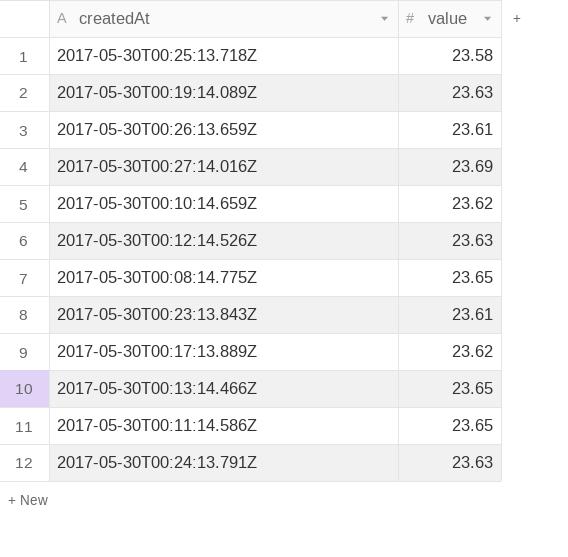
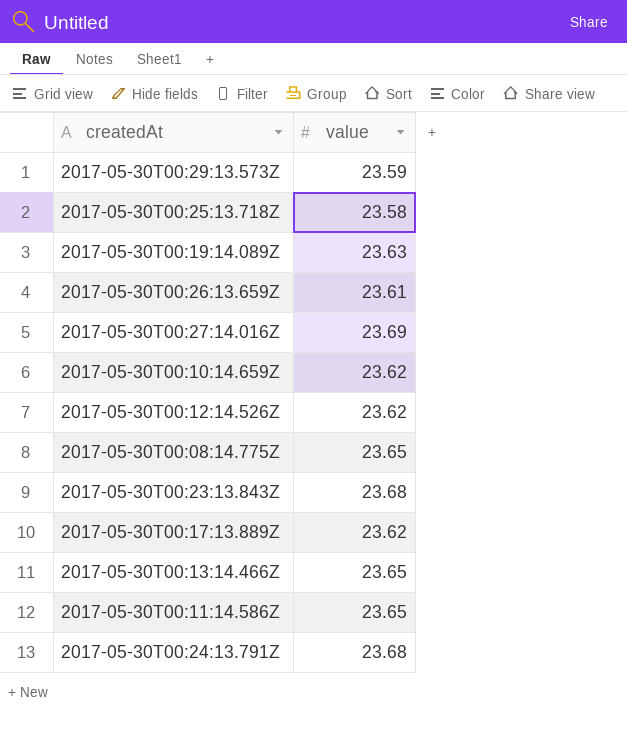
row 2017-05-30T00:29:13.573Z: none -> 23.59
2017-05-30T00:12:14.526Z | value: 23.63 -> 23.62
2017-05-30T00:23:13.843Z | value: 23.61 -> 23.68
2017-05-30T00:24:13.791Z | value: 23.63 -> 23.68

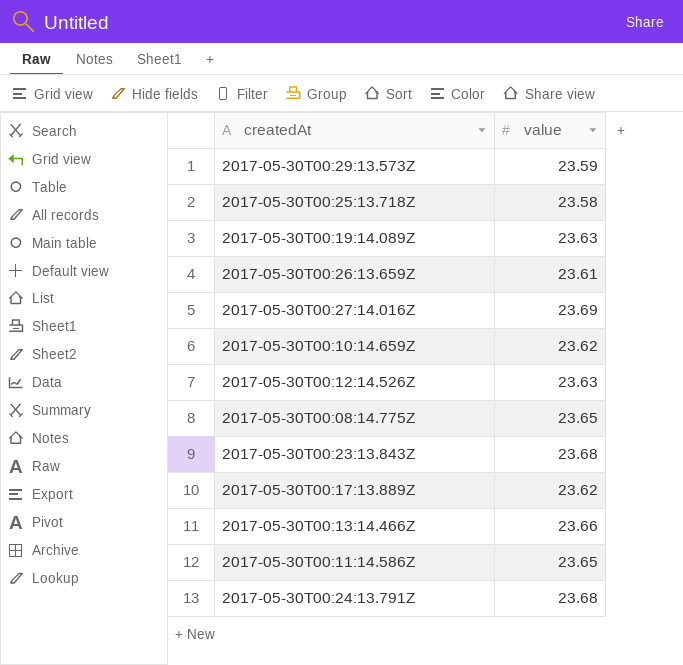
2017-05-30T00:12:14.526Z | value: 23.62 -> 23.63
2017-05-30T00:13:14.466Z | value: 23.65 -> 23.66

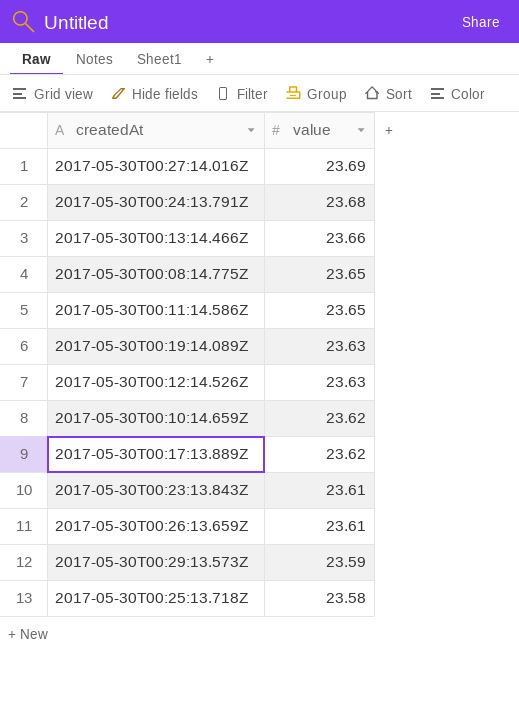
row order: none -> value descending
2017-05-30T00:23:13.843Z | value: 23.68 -> 23.61

